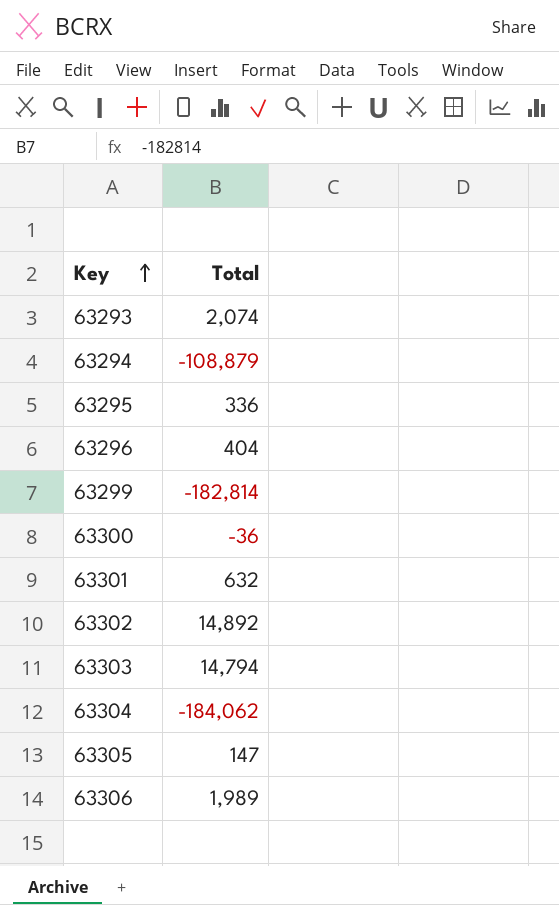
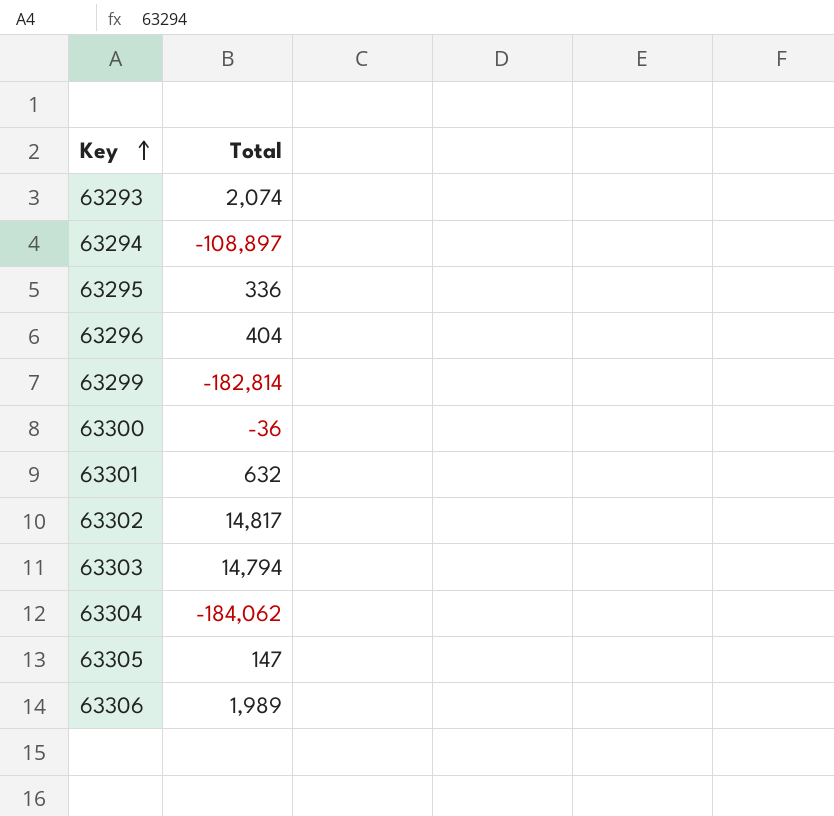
63294 | Total: -108,879 -> -108,897
63302 | Total: 14,892 -> 14,817

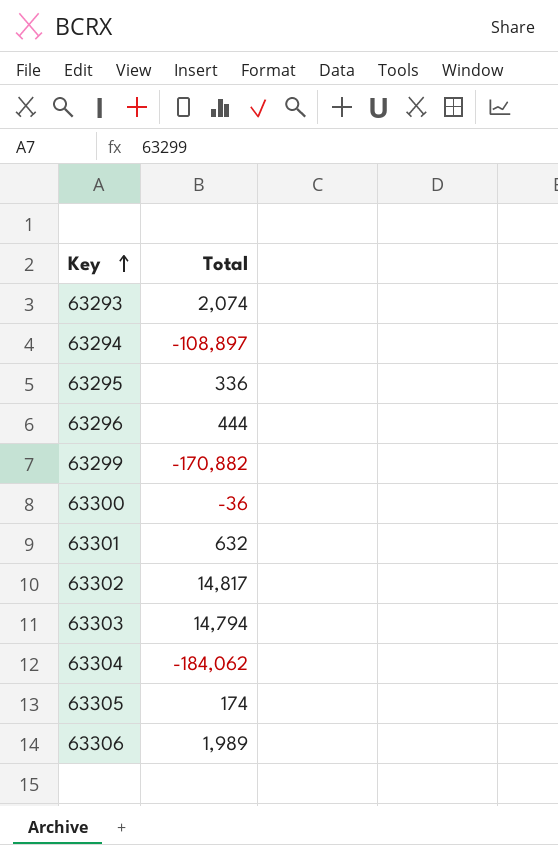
63296 | Total: 404 -> 444
63299 | Total: -182,814 -> -170,882
63305 | Total: 147 -> 174

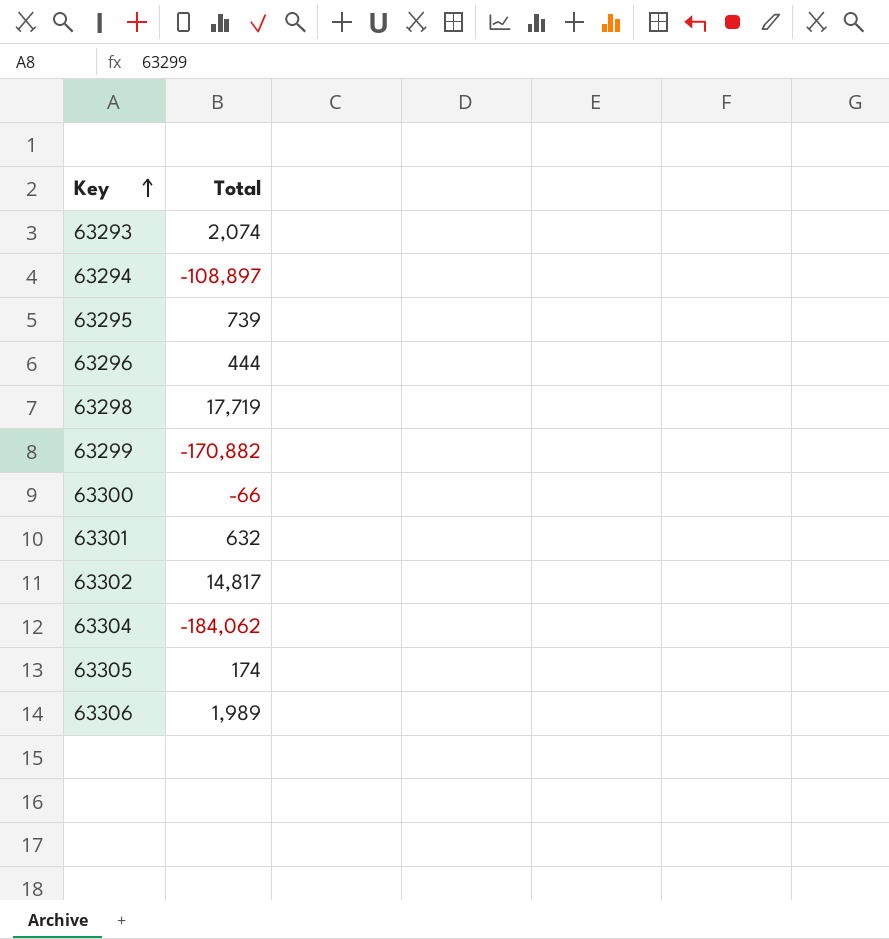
row 63303: 14,794 -> none
63295 | Total: 336 -> 739
row 63298: none -> 17,719
63300 | Total: -36 -> -66

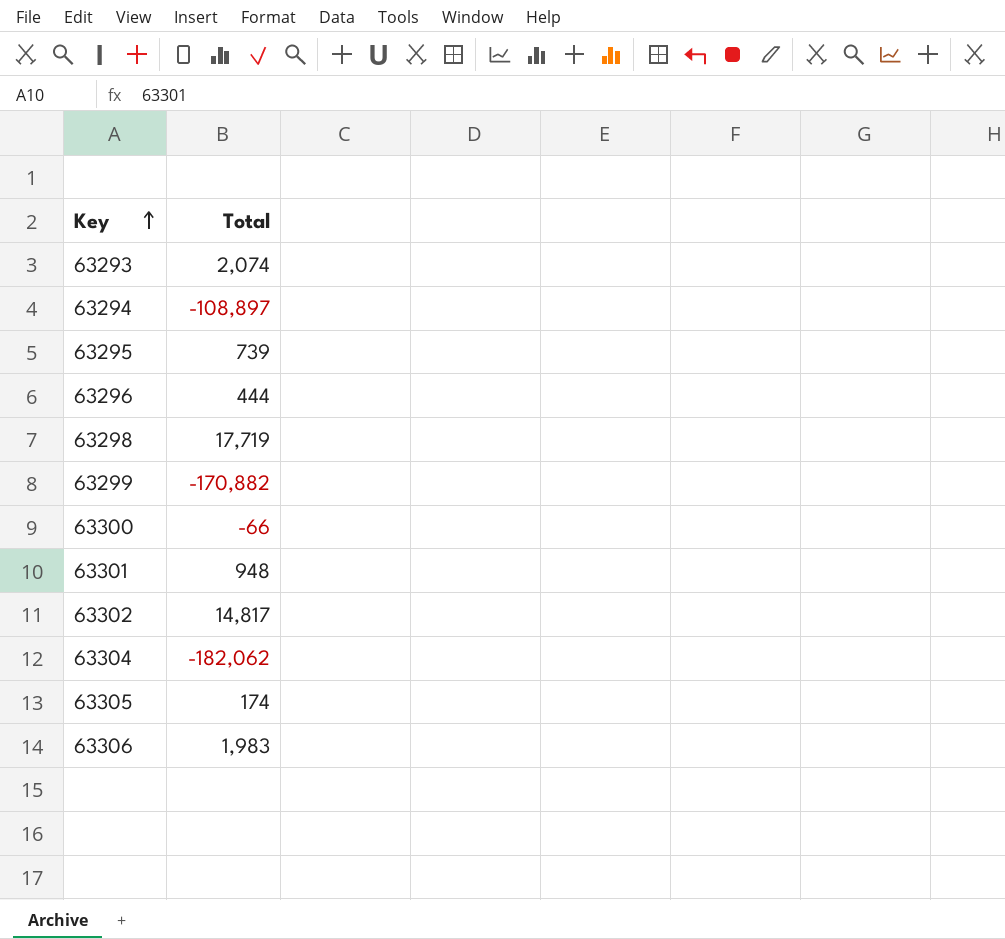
63301 | Total: 632 -> 948
63304 | Total: -184,062 -> -182,062
63306 | Total: 1,989 -> 1,983

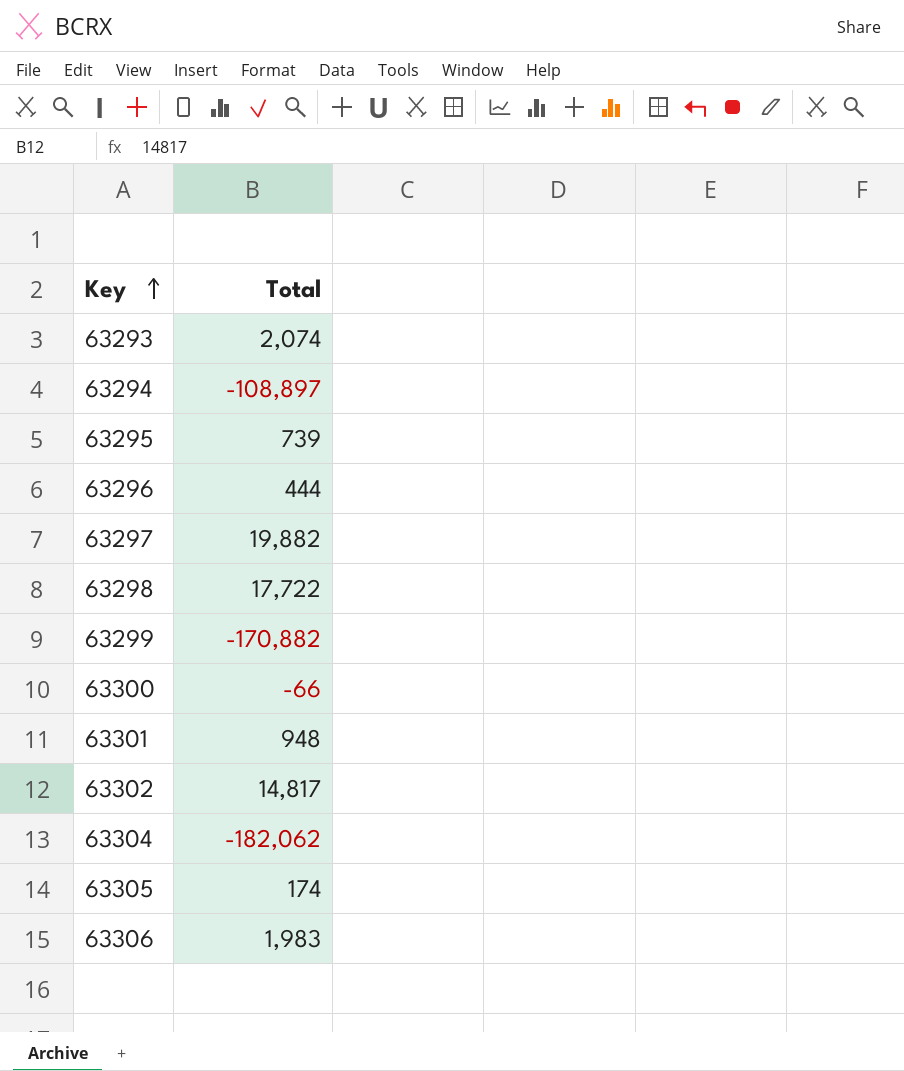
row 63297: none -> 19,882
63298 | Total: 17,719 -> 17,722

